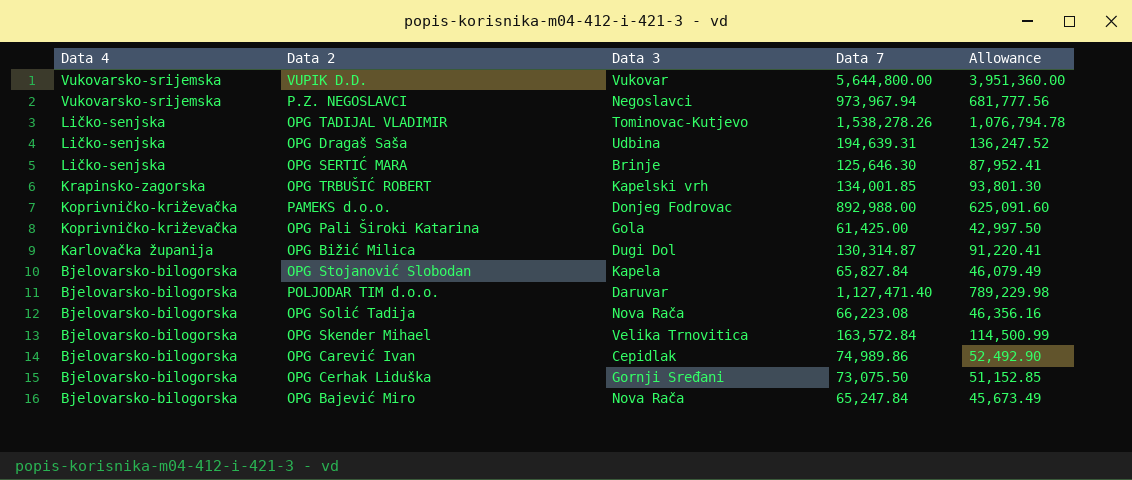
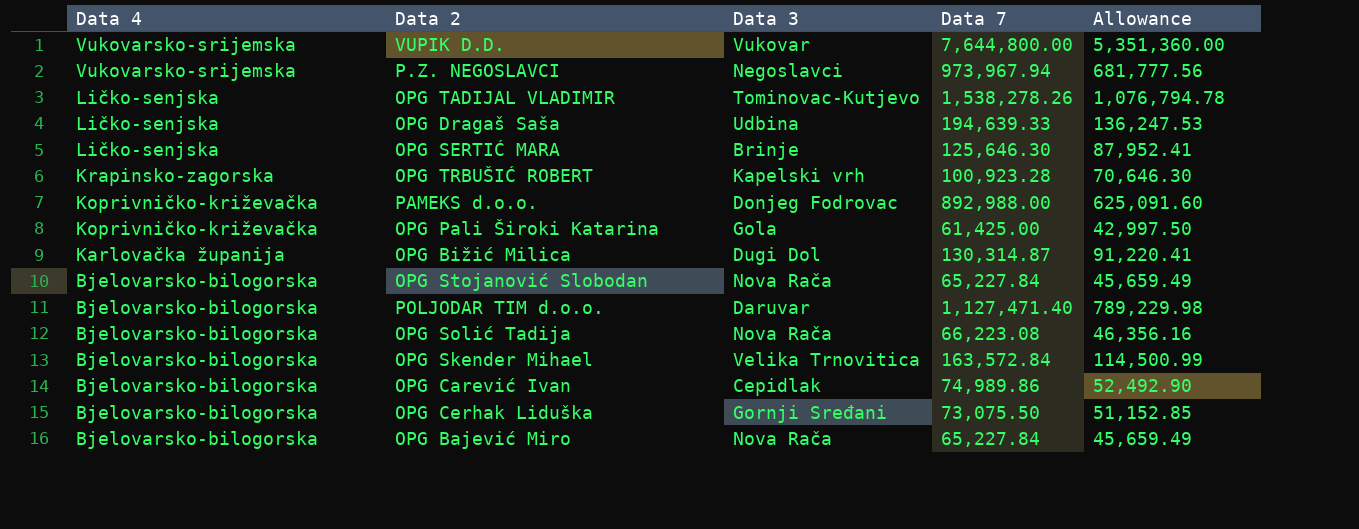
VUPIK D.D. | Data 7: 5,644,800.00 -> 7,644,800.00
VUPIK D.D. | Allowance: 3,951,360.00 -> 5,351,360.00
OPG Dragaš Saša | Data 7: 194,639.31 -> 194,639.33
OPG Dragaš Saša | Allowance: 136,247.52 -> 136,247.53
OPG TRBUŠIĆ ROBERT | Data 7: 134,001.85 -> 100,923.28
OPG TRBUŠIĆ ROBERT | Allowance: 93,801.30 -> 70,646.30
OPG Stojanović Slobodan | Data 3: Kapela -> Nova Rača
OPG Stojanović Slobodan | Data 7: 65,827.84 -> 65,227.84
OPG Stojanović Slobodan | Allowance: 46,079.49 -> 45,659.49
OPG Bajević Miro | Data 7: 65,247.84 -> 65,227.84
OPG Bajević Miro | Allowance: 45,673.49 -> 45,659.49

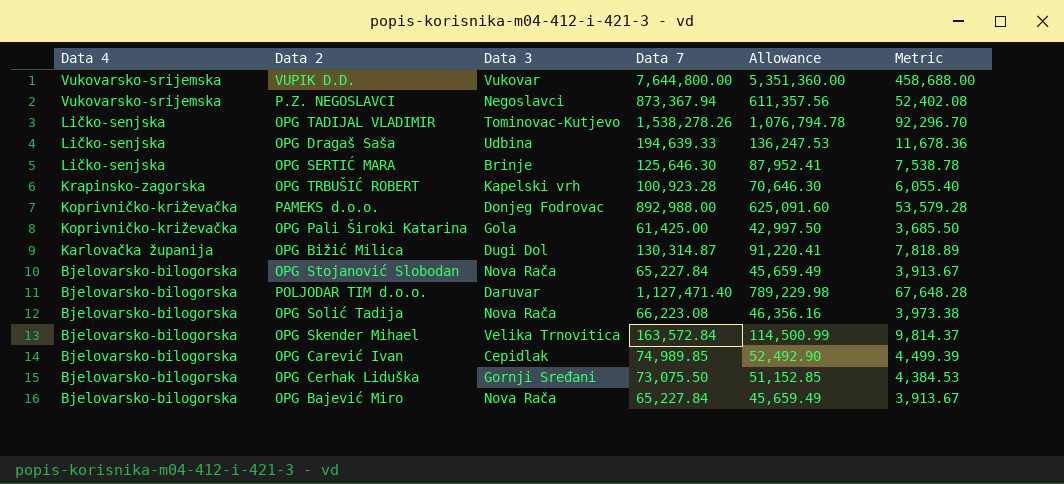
column Metric | formula: none -> [Data 7] * 0.06
P.Z. NEGOSLAVCI | Data 7: 973,967.94 -> 873,367.94
P.Z. NEGOSLAVCI | Allowance: 681,777.56 -> 611,357.56
OPG Carević Ivan | Data 7: 74,989.86 -> 74,989.85

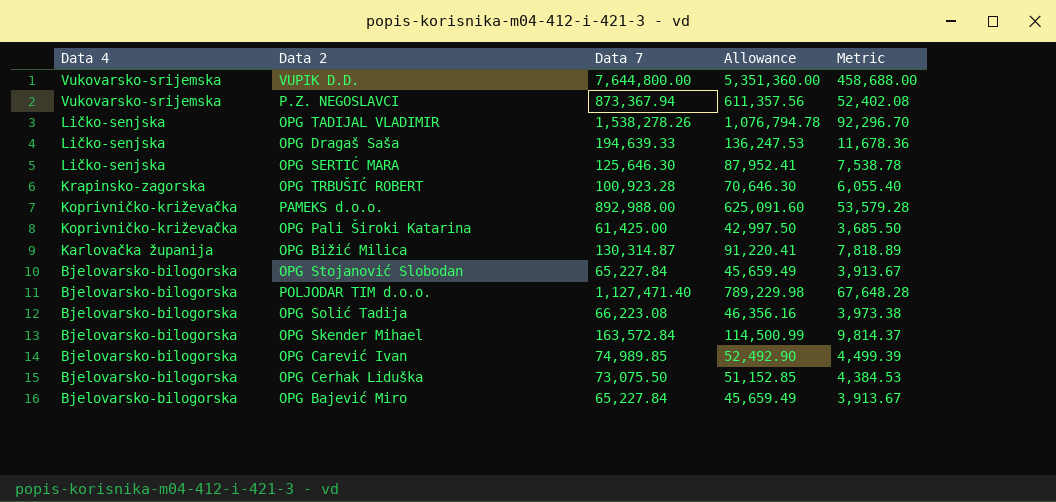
column Data 3 | position: 3 -> none

